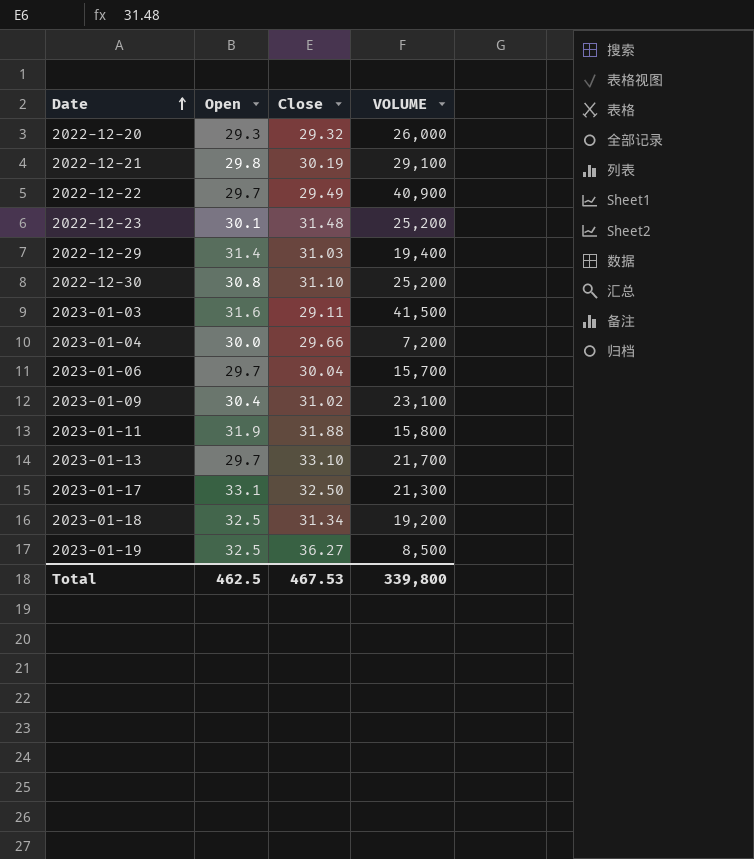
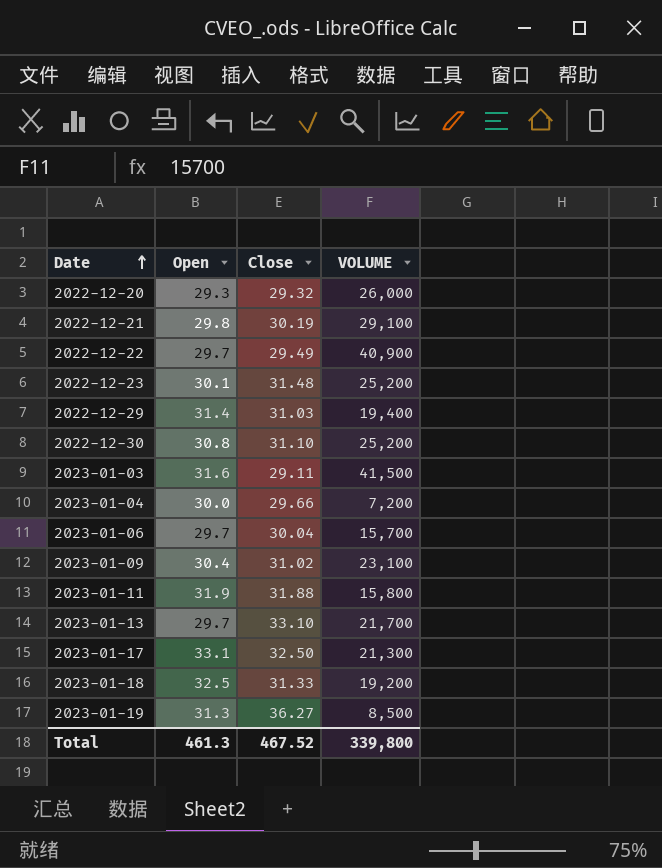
2023-01-18 | Close: 31.34 -> 31.33
2023-01-19 | Open: 32.5 -> 31.3
Total | Open: 462.5 -> 461.3
Total | Close: 467.53 -> 467.52

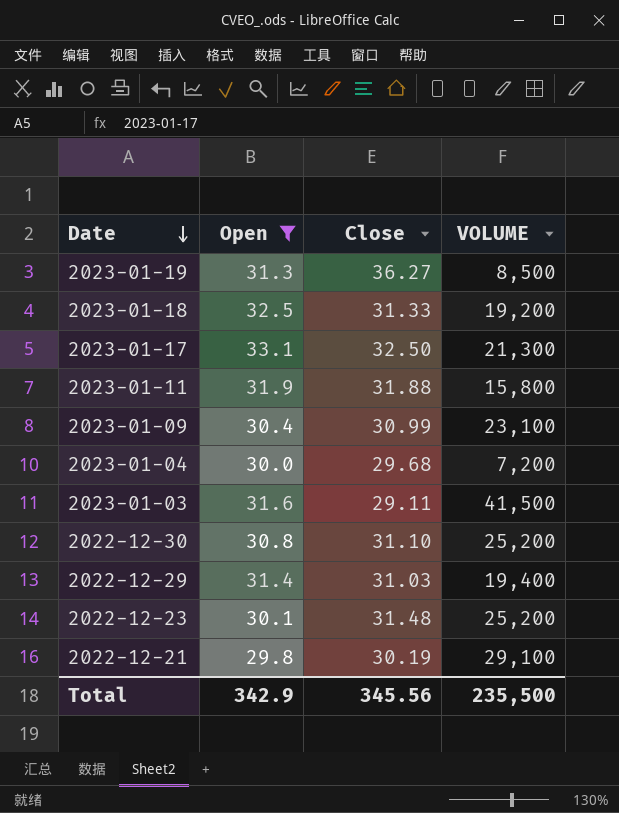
filter: none -> Open >= 29.8
row order: Date ascending -> Date descending
2023-01-09 | Close: 31.02 -> 30.99
2023-01-04 | Close: 29.66 -> 29.68
Total | Open: 461.3 -> 342.9
Total | Close: 467.52 -> 345.56
Total | VOLUME: 339,800 -> 235,500

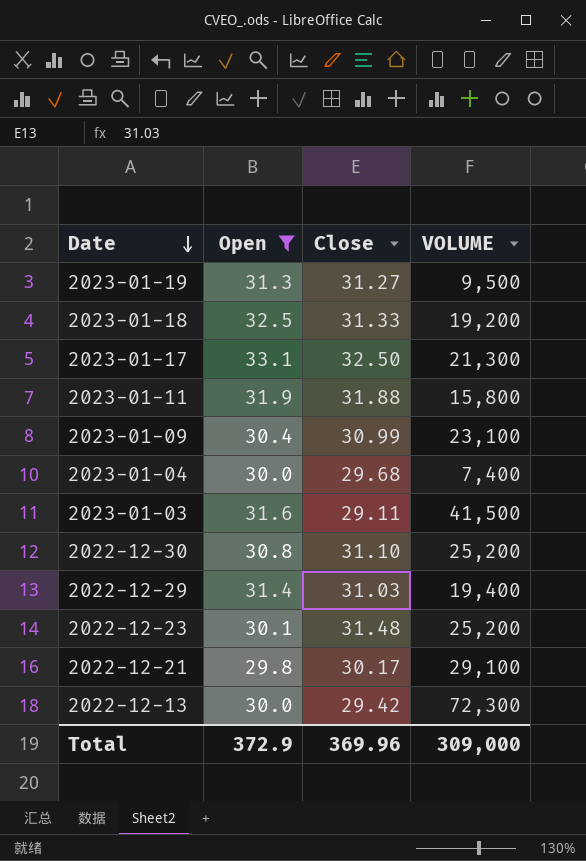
2023-01-19 | Close: 36.27 -> 31.27
2023-01-19 | VOLUME: 8,500 -> 9,500
2023-01-04 | VOLUME: 7,200 -> 7,400
2022-12-21 | Close: 30.19 -> 30.17
row 2022-12-13: none -> 30.0 | 29.42 | 72,300
Total | Open: 342.9 -> 372.9
Total | Close: 345.56 -> 369.96
Total | VOLUME: 235,500 -> 309,000

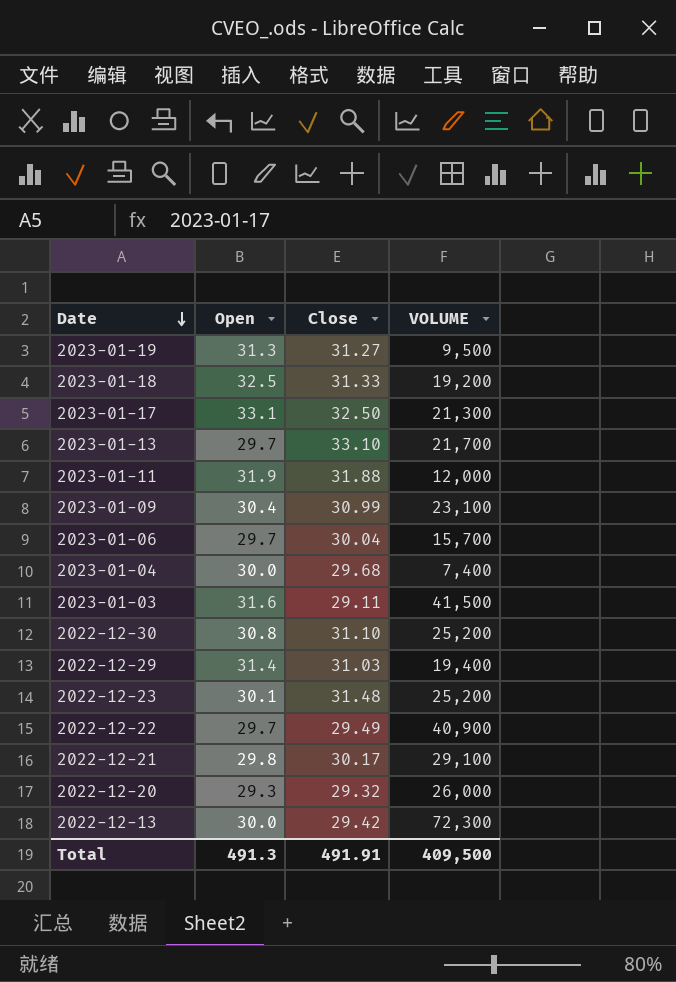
filter: Open >= 29.8 -> none
2023-01-11 | VOLUME: 15,800 -> 12,000
Total | Open: 372.9 -> 491.3
Total | Close: 369.96 -> 491.91
Total | VOLUME: 309,000 -> 409,500

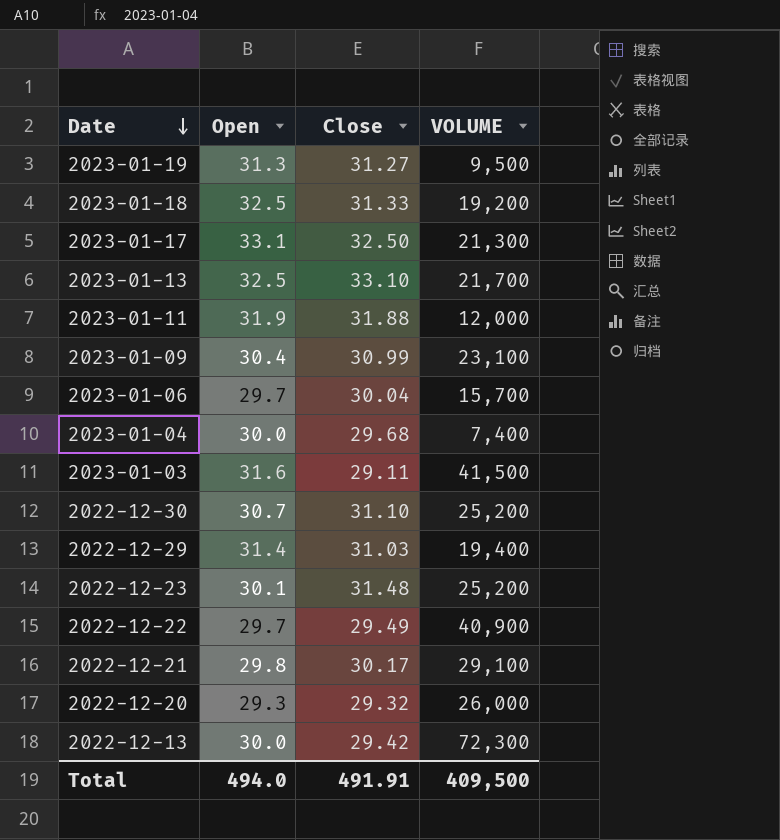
2023-01-13 | Open: 29.7 -> 32.5
2022-12-30 | Open: 30.8 -> 30.7
Total | Open: 491.3 -> 494.0

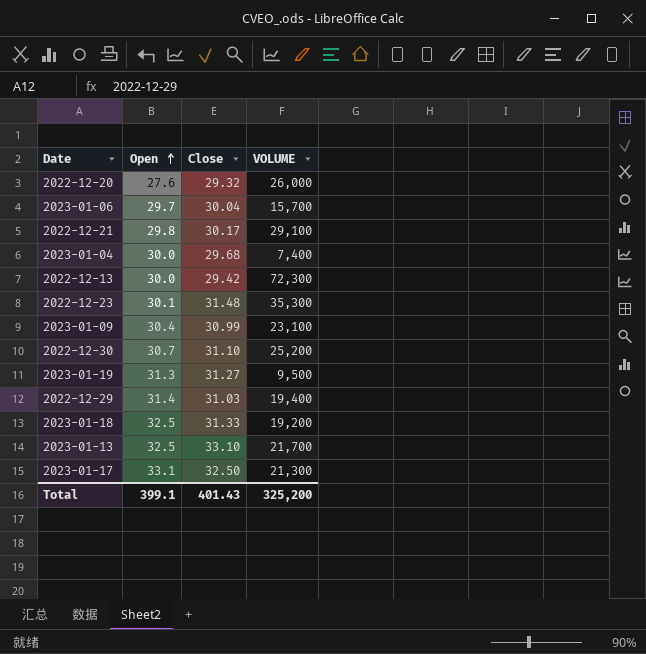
row order: Date descending -> Open ascending
row 2023-01-11: 31.9 | 31.88 | 12,000 -> none
row 2023-01-03: 31.6 | 29.11 | 41,500 -> none
row 2022-12-22: 29.7 | 29.49 | 40,900 -> none
2022-12-20 | Open: 29.3 -> 27.6
2022-12-23 | VOLUME: 25,200 -> 35,300
Total | Open: 494.0 -> 399.1
Total | Close: 491.91 -> 401.43
Total | VOLUME: 409,500 -> 325,200

